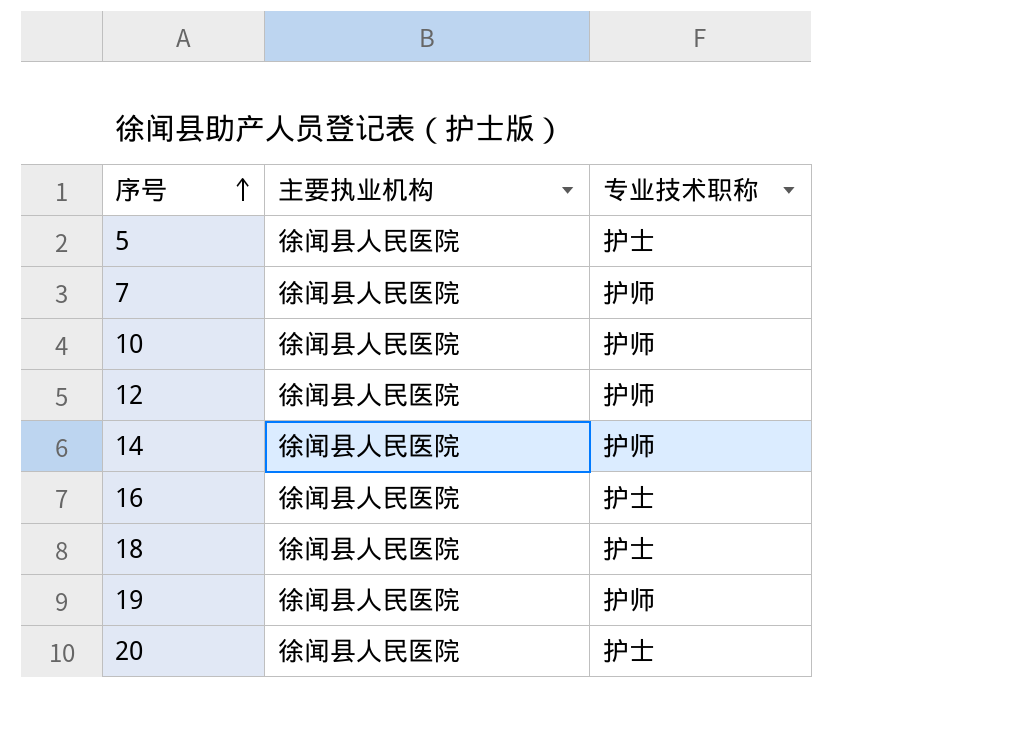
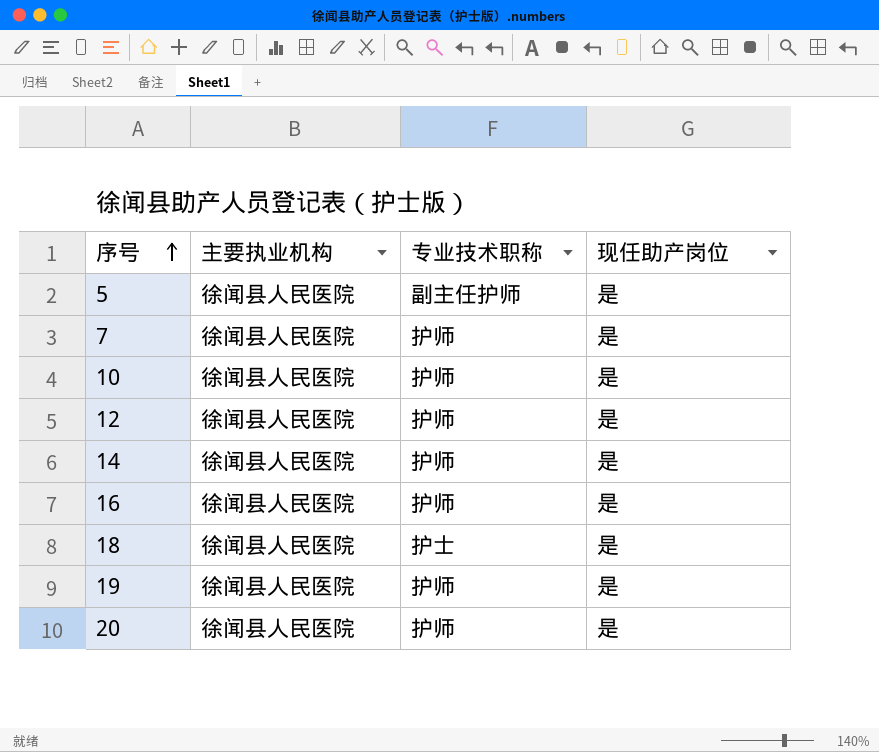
column 现任助产岗位 | position: none -> 4
5 | 专业技术职称: 护士 -> 副主任护师
16 | 专业技术职称: 护士 -> 护师
20 | 专业技术职称: 护士 -> 护师

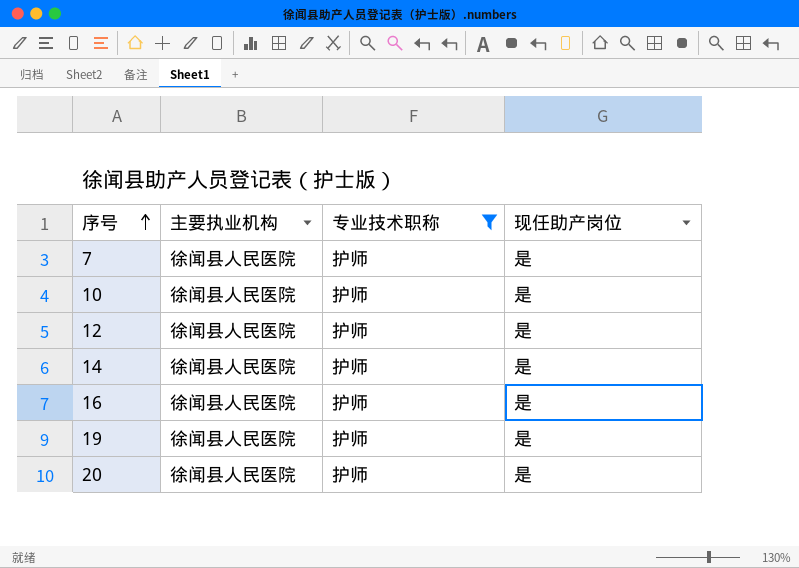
filter: none -> 专业技术职称 = 护师

